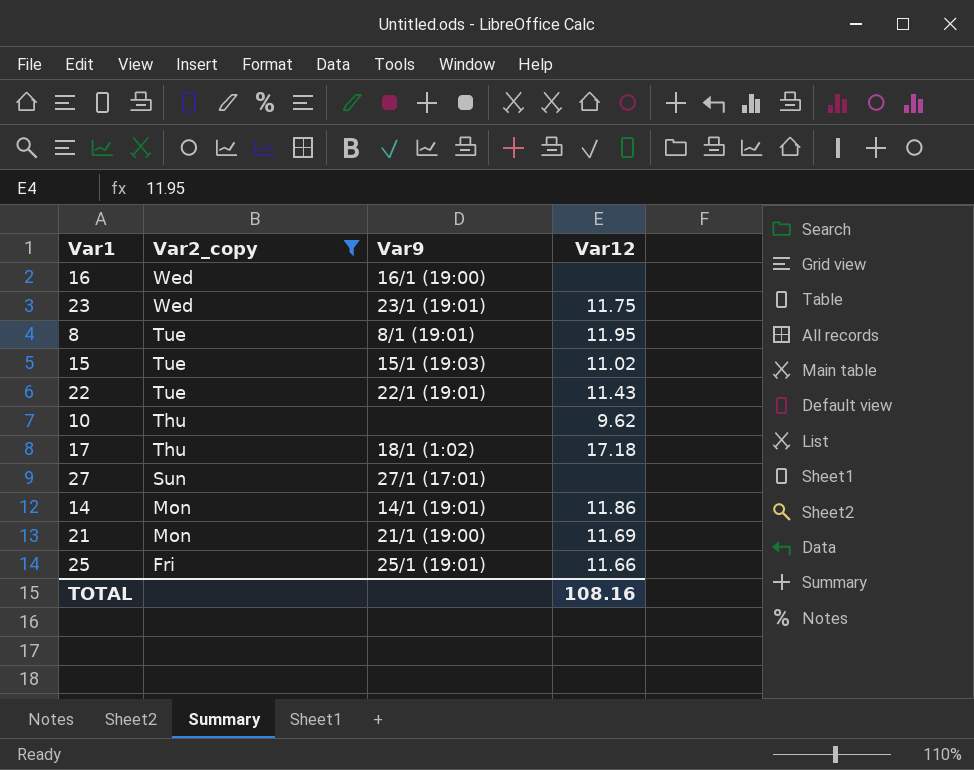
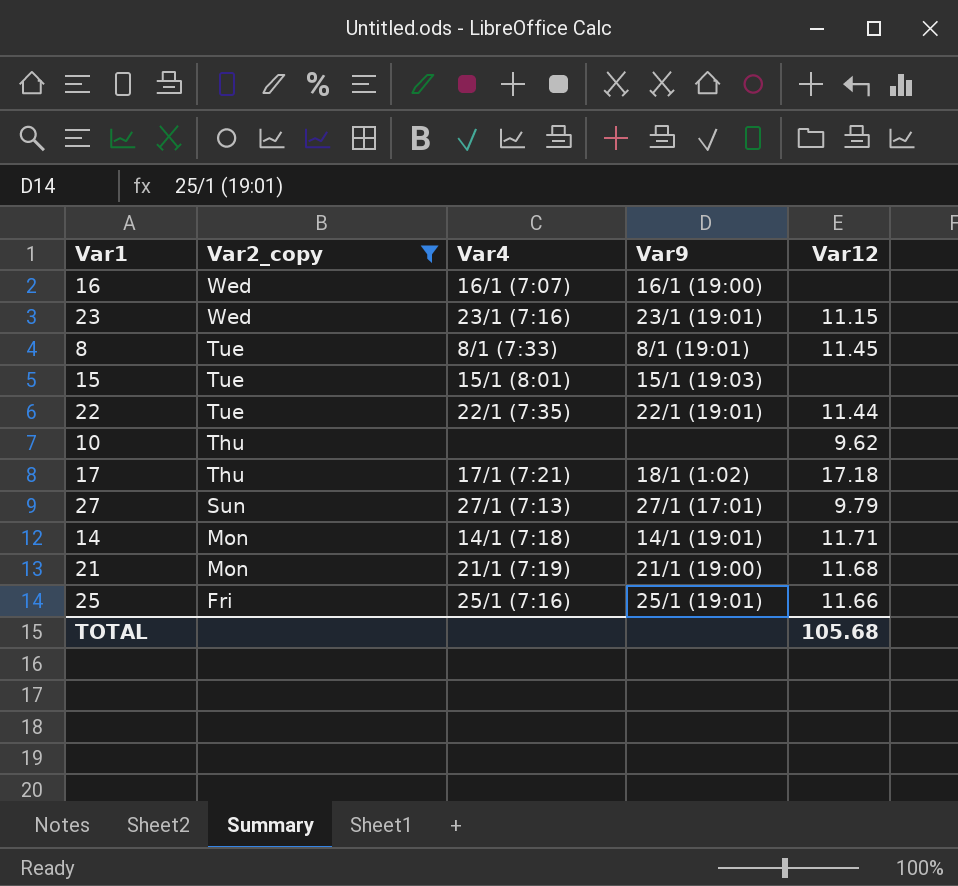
column Var4 | position: none -> 3
23 | Var12: 11.75 -> 11.15
8 | Var12: 11.95 -> 11.45
15 | Var12: 11.02 -> none
22 | Var12: 11.43 -> 11.44
27 | Var12: none -> 9.79
14 | Var12: 11.86 -> 11.71
21 | Var12: 11.69 -> 11.68
TOTAL | Var12: 108.16 -> 105.68

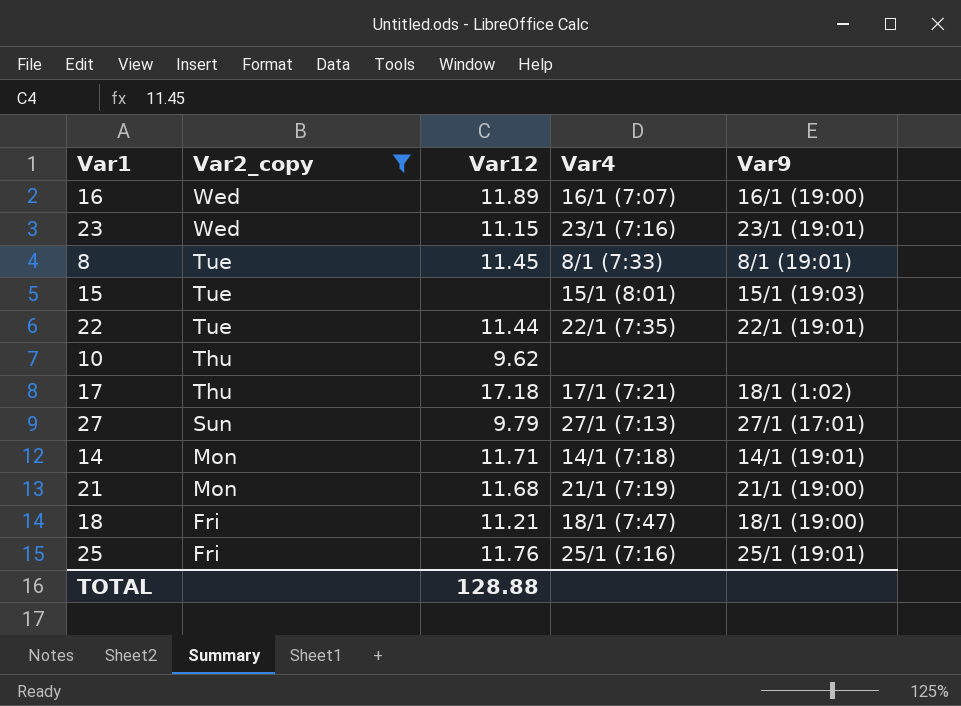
column Var12 | position: 5 -> 3
16 | Var12: none -> 11.89
row 18: none -> Fri | 11.21 | 18/1 (7:47) | 18/1 (19:00)
25 | Var12: 11.66 -> 11.76
TOTAL | Var12: 105.68 -> 128.88

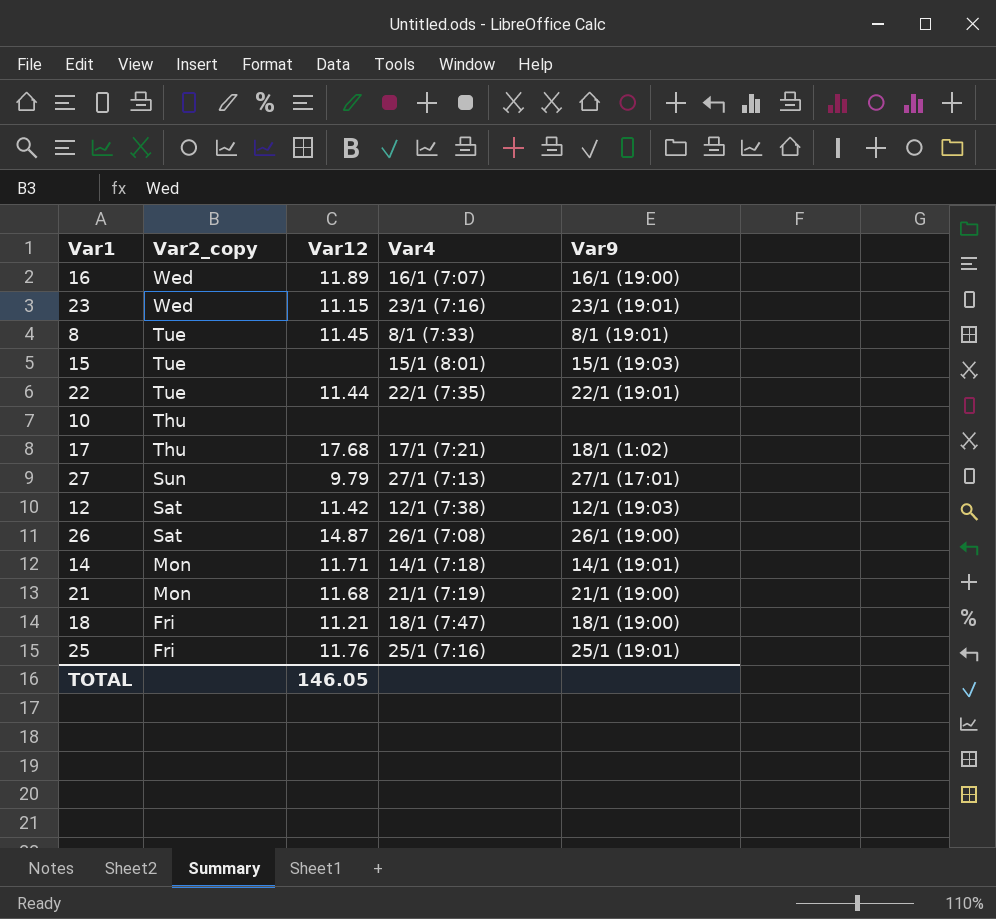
filter: Var2_copy != Sat -> none
10 | Var12: 9.62 -> none
17 | Var12: 17.18 -> 17.68
TOTAL | Var12: 128.88 -> 146.05

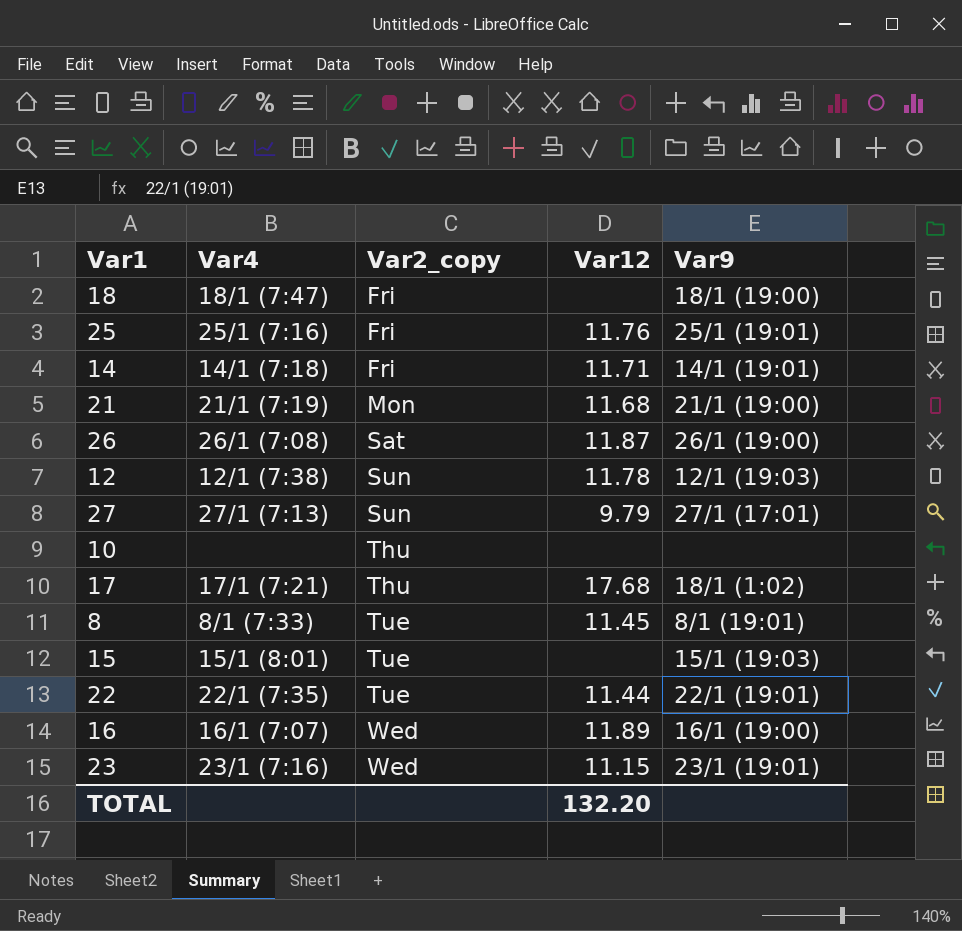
row order: Var2_copy descending -> Var2_copy ascending
column Var4 | position: 4 -> 2
18 | Var12: 11.21 -> none
14 | Var2_copy: Mon -> Fri
26 | Var12: 14.87 -> 11.87
12 | Var2_copy: Sat -> Sun
12 | Var12: 11.42 -> 11.78
TOTAL | Var12: 146.05 -> 132.20

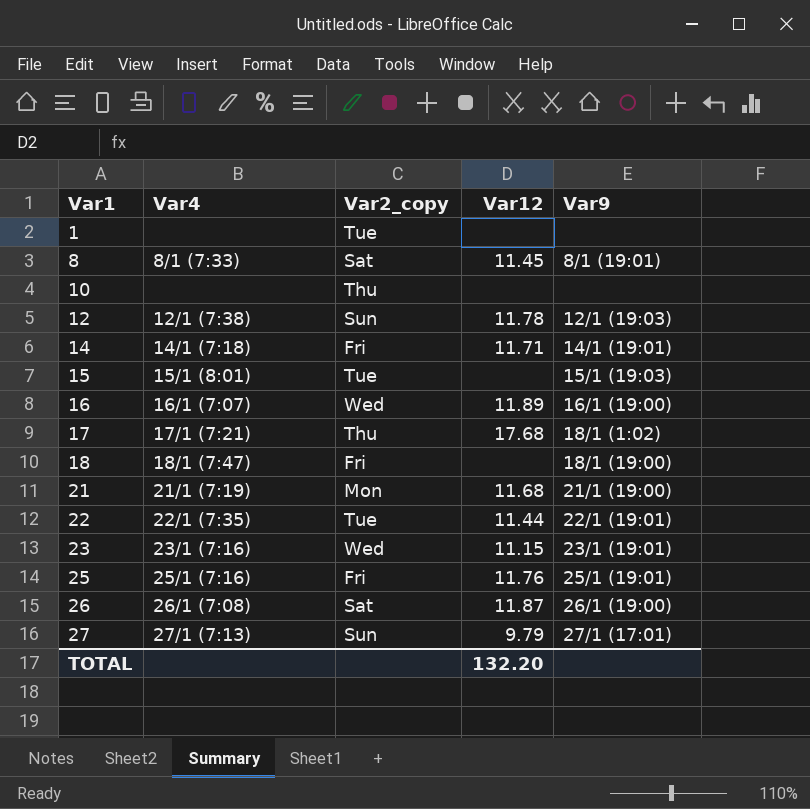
row order: Var2_copy ascending -> Var1 ascending
row 1: none -> none | Tue | none | none
8 | Var2_copy: Tue -> Sat

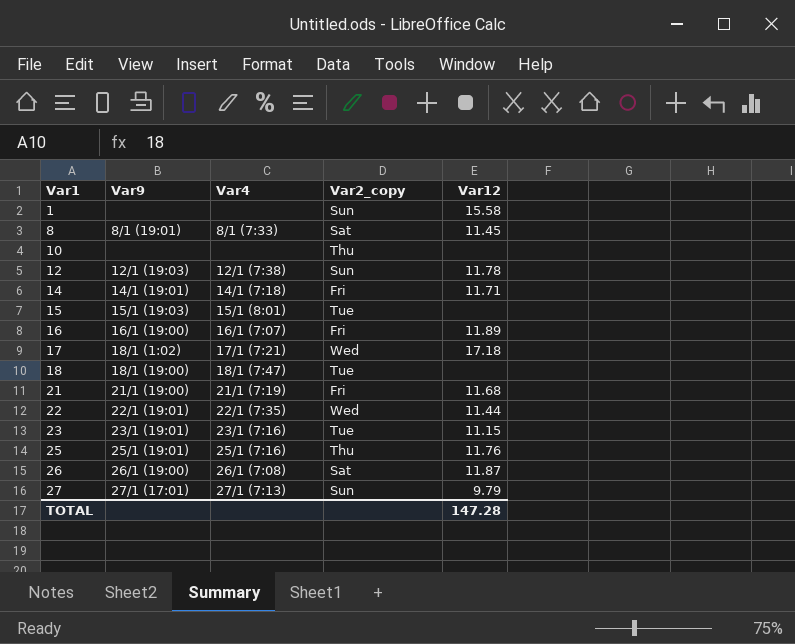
column Var9 | position: 5 -> 2
1 | Var2_copy: Tue -> Sun
1 | Var12: none -> 15.58
16 | Var2_copy: Wed -> Fri
17 | Var2_copy: Thu -> Wed
17 | Var12: 17.68 -> 17.18
18 | Var2_copy: Fri -> Tue
21 | Var2_copy: Mon -> Fri
22 | Var2_copy: Tue -> Wed
23 | Var2_copy: Wed -> Tue
25 | Var2_copy: Fri -> Thu
TOTAL | Var12: 132.20 -> 147.28

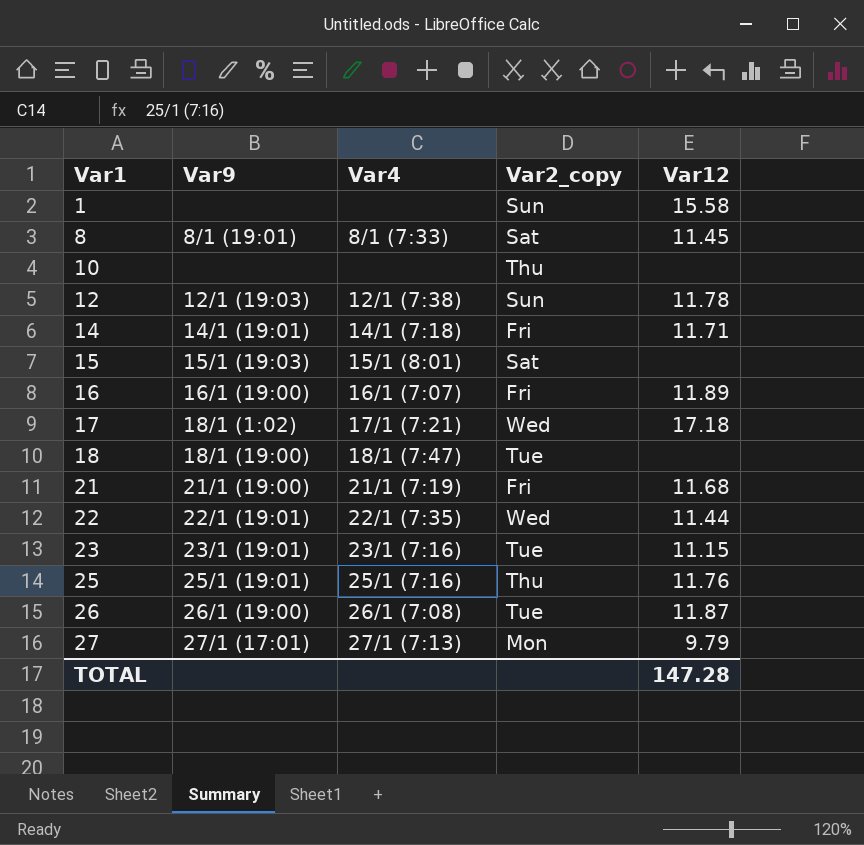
15 | Var2_copy: Tue -> Sat
26 | Var2_copy: Sat -> Tue
27 | Var2_copy: Sun -> Mon

